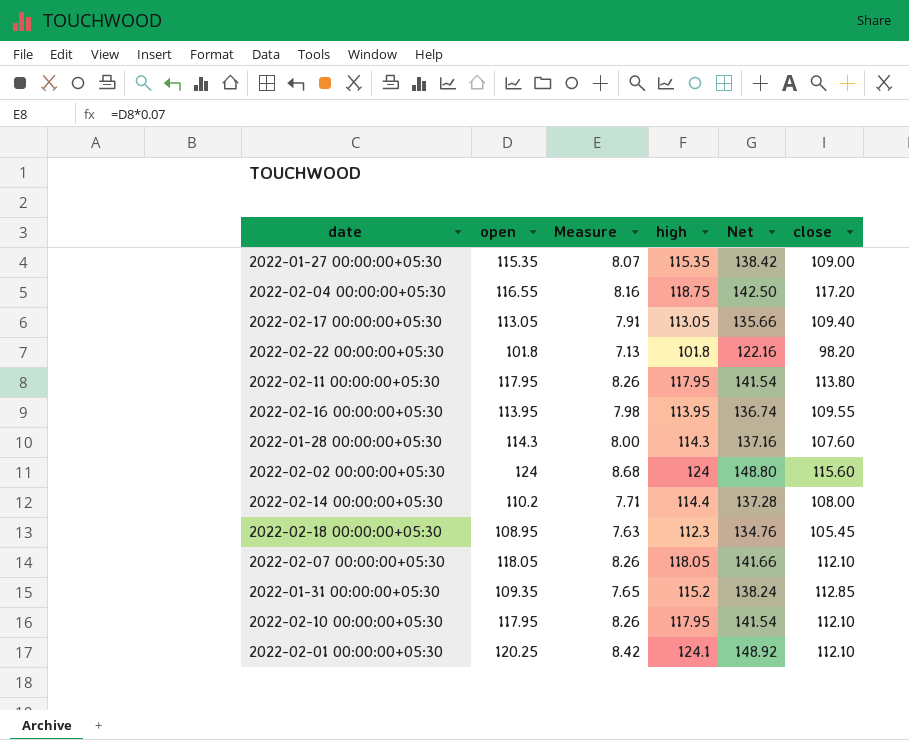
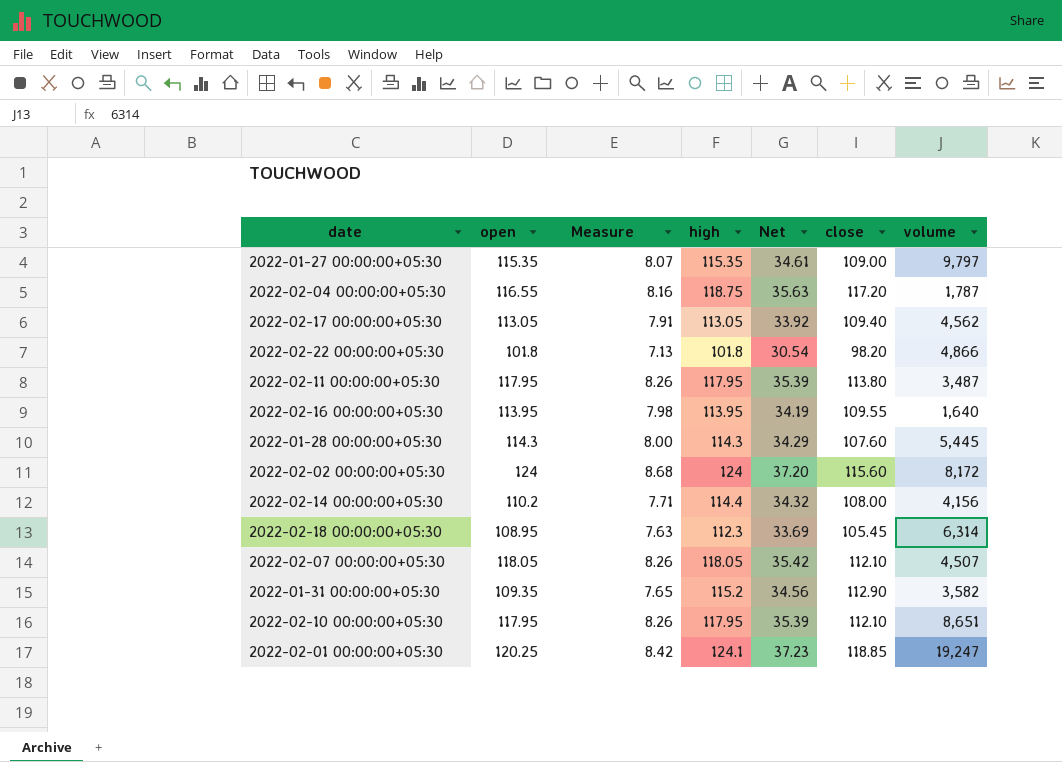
column Net | formula: [high] * 1.2 -> [high] * 0.3
column volume | position: none -> 7
2022-01-31 00:00:00+05:30 | close: 112.85 -> 112.90
2022-02-01 00:00:00+05:30 | close: 112.10 -> 118.85

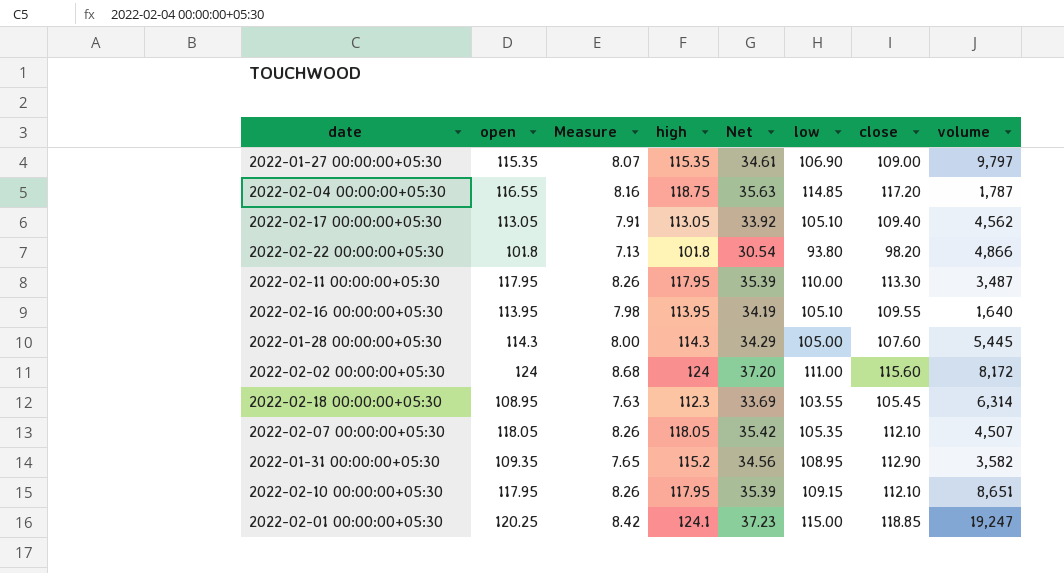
column low | position: none -> 6
row 2022-02-14 00:00:00+05:30: 110.2 | 7.71 | 114.4 | 34.32 | 108.00 | 4,156 -> none
2022-02-11 00:00:00+05:30 | close: 113.80 -> 113.30

